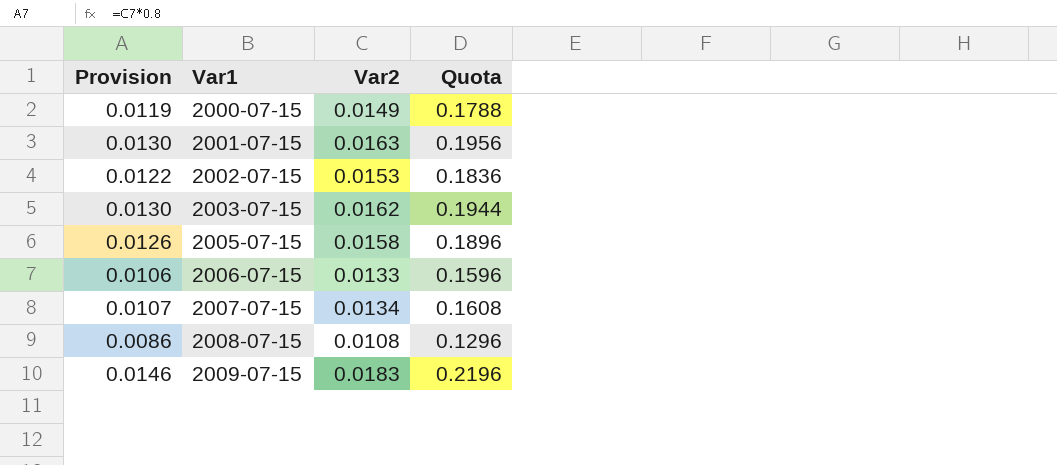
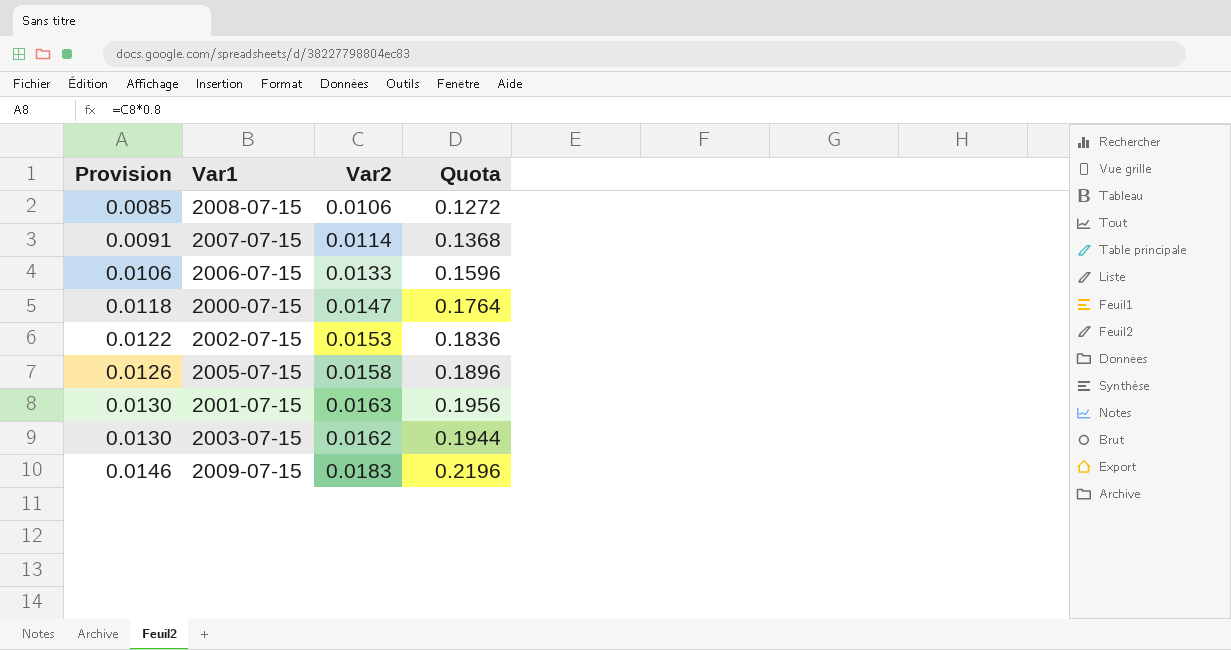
row order: Var1 ascending -> Provision ascending
2008-07-15 | Provision: 0.0086 -> 0.0085
2008-07-15 | Var2: 0.0108 -> 0.0106
2008-07-15 | Quota: 0.1296 -> 0.1272
2007-07-15 | Provision: 0.0107 -> 0.0091
2007-07-15 | Var2: 0.0134 -> 0.0114
2007-07-15 | Quota: 0.1608 -> 0.1368
2000-07-15 | Provision: 0.0119 -> 0.0118
2000-07-15 | Var2: 0.0149 -> 0.0147
2000-07-15 | Quota: 0.1788 -> 0.1764

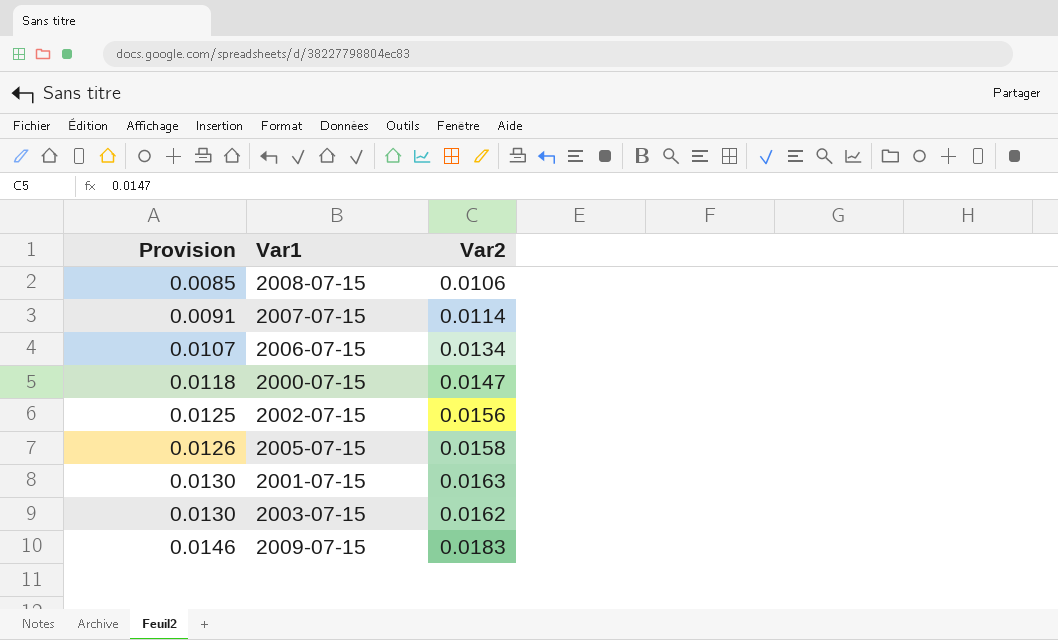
column Quota | formula: [Var2] * 12 -> none
2006-07-15 | Provision: 0.0106 -> 0.0107
2006-07-15 | Var2: 0.0133 -> 0.0134
2002-07-15 | Provision: 0.0122 -> 0.0125
2002-07-15 | Var2: 0.0153 -> 0.0156

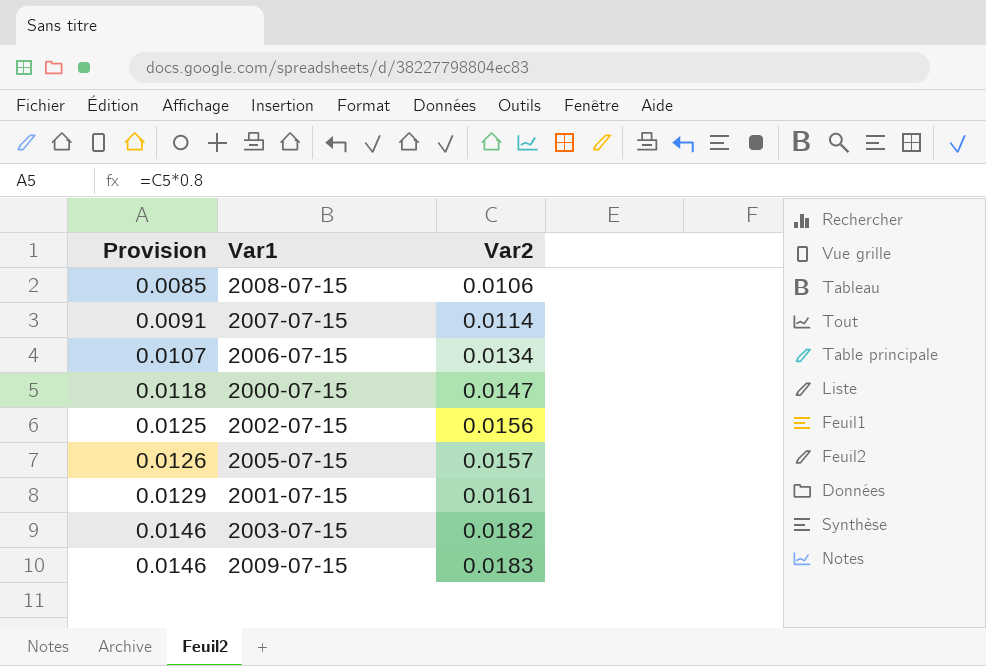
2005-07-15 | Var2: 0.0158 -> 0.0157
2001-07-15 | Provision: 0.0130 -> 0.0129
2001-07-15 | Var2: 0.0163 -> 0.0161
2003-07-15 | Provision: 0.0130 -> 0.0146
2003-07-15 | Var2: 0.0162 -> 0.0182

